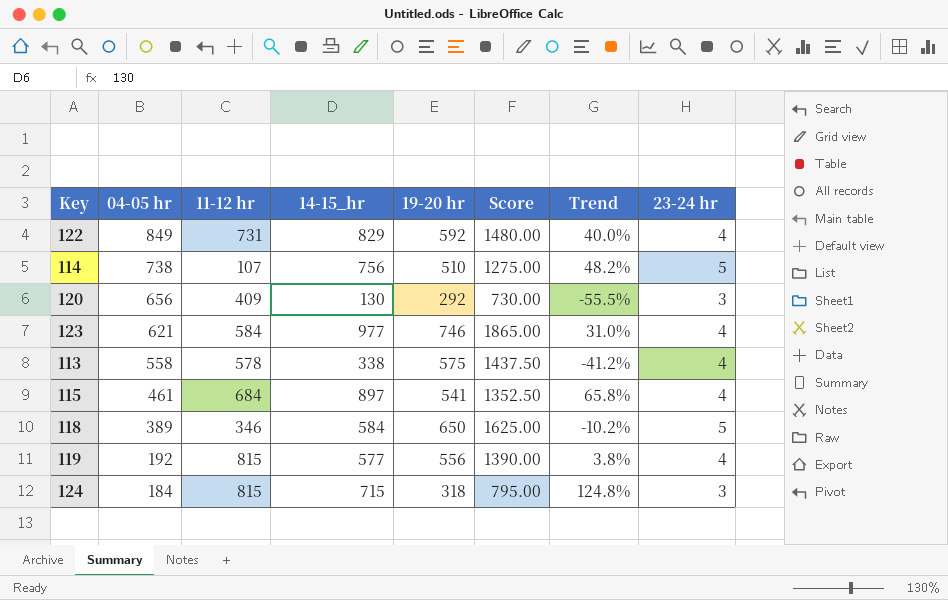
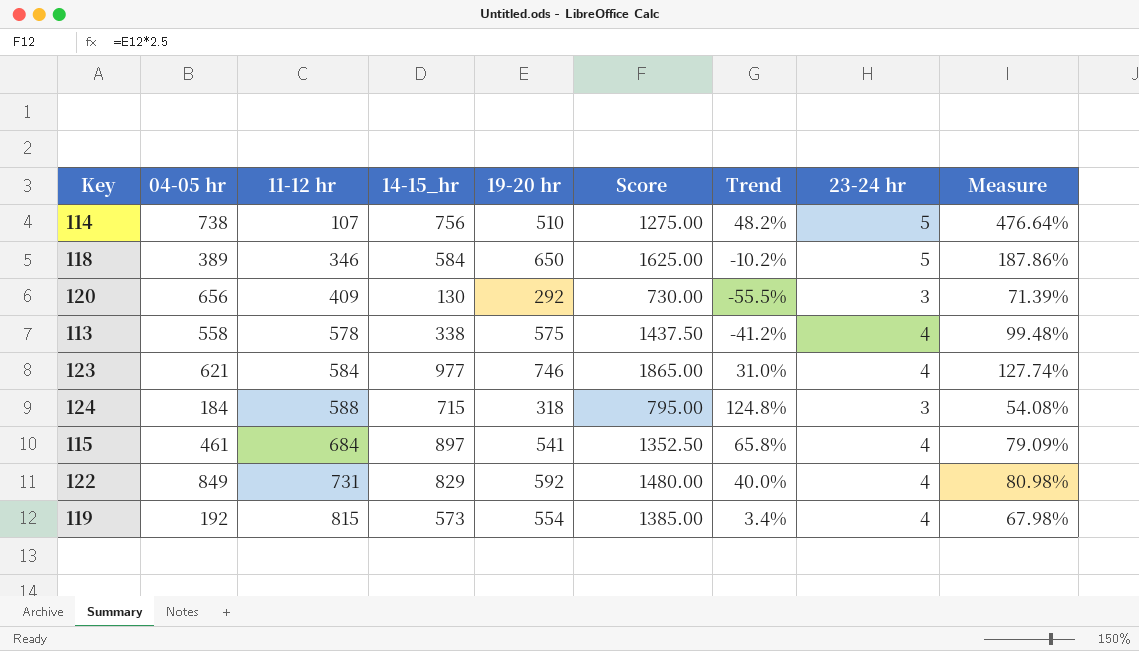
row order: 04-05 hr descending -> 11-12 hr ascending
column Measure | formula: none -> [19-20 hr] / [11-12 hr]
124 | 11-12 hr: 815 -> 588
119 | 14-15_hr: 577 -> 573
119 | 19-20 hr: 556 -> 554
119 | Score: 1390.00 -> 1385.00
119 | Trend: 3.8% -> 3.4%

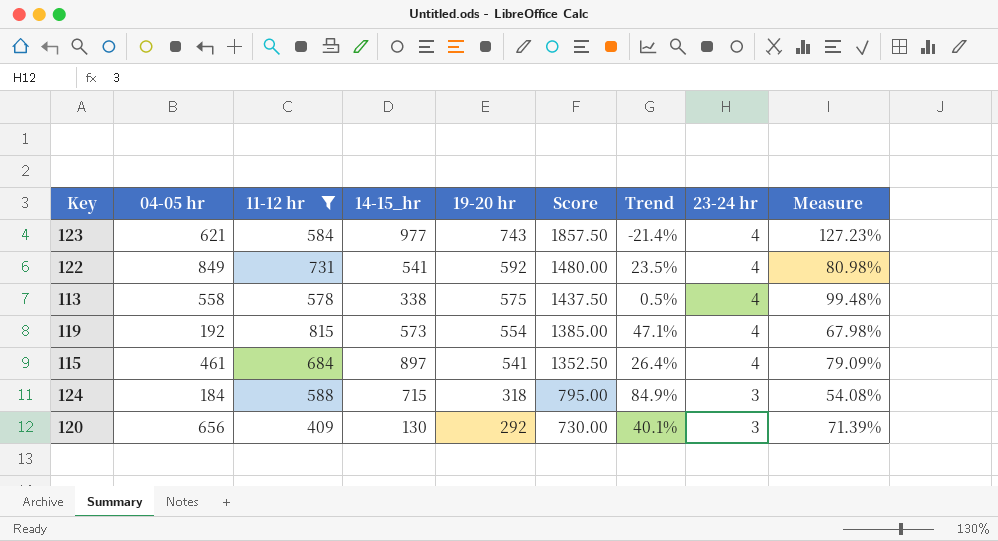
filter: none -> 11-12 hr >= 409
row order: 11-12 hr ascending -> 19-20 hr descending
column Trend | formula: ([14-15_hr] - [19-20 hr]) / [19-20 hr] -> ([11-12 hr] - [19-20 hr]) / [19-20 hr]
123 | 19-20 hr: 746 -> 743
123 | Score: 1865.00 -> 1857.50
123 | Measure: 127.74% -> 127.23%
122 | 14-15_hr: 829 -> 541

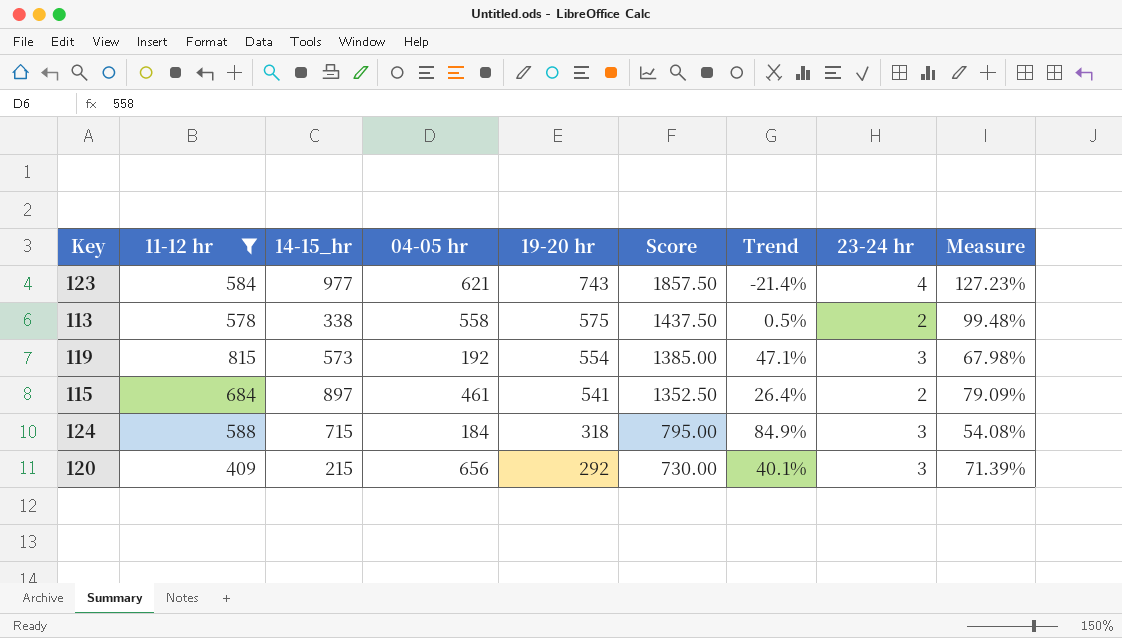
column 04-05 hr | position: 2 -> 4
row 122: 849 | 731 | 541 | 592 | 1480.00 | 23.5% | 4 | 80.98% -> none
113 | 23-24 hr: 4 -> 2
119 | 23-24 hr: 4 -> 3
115 | 23-24 hr: 4 -> 2
120 | 14-15_hr: 130 -> 215

